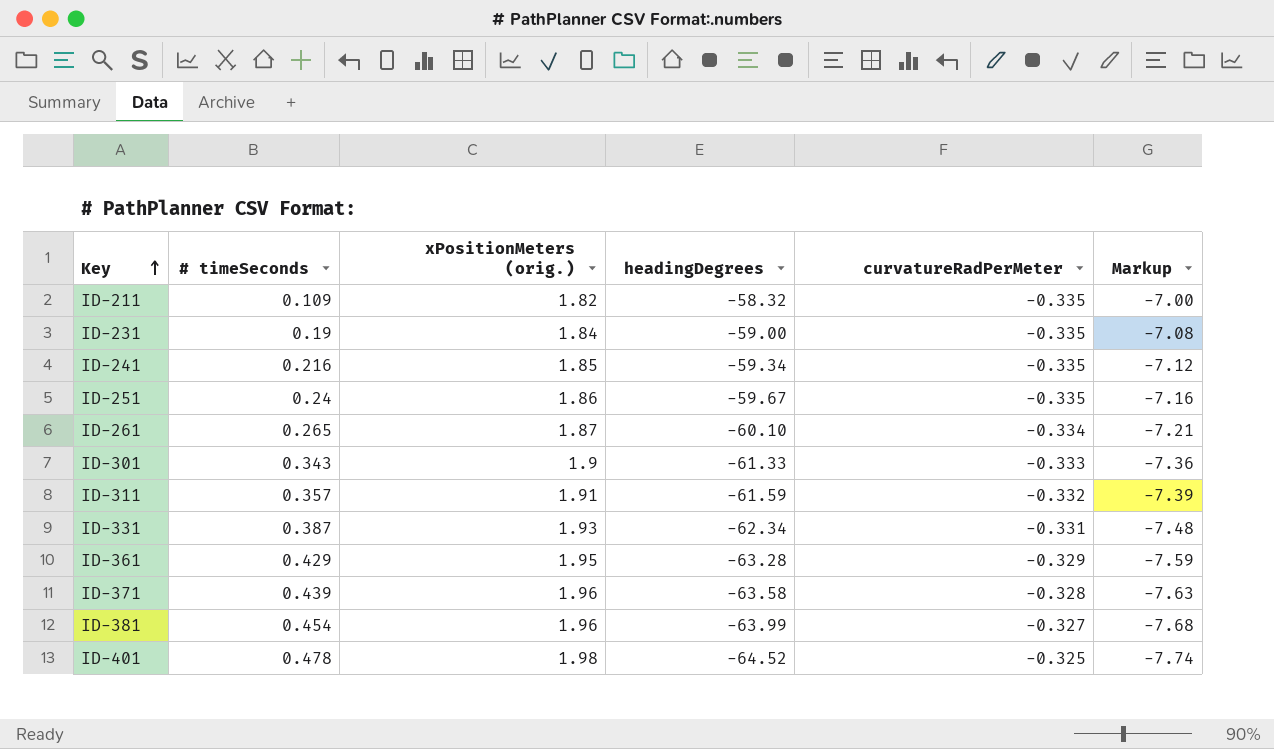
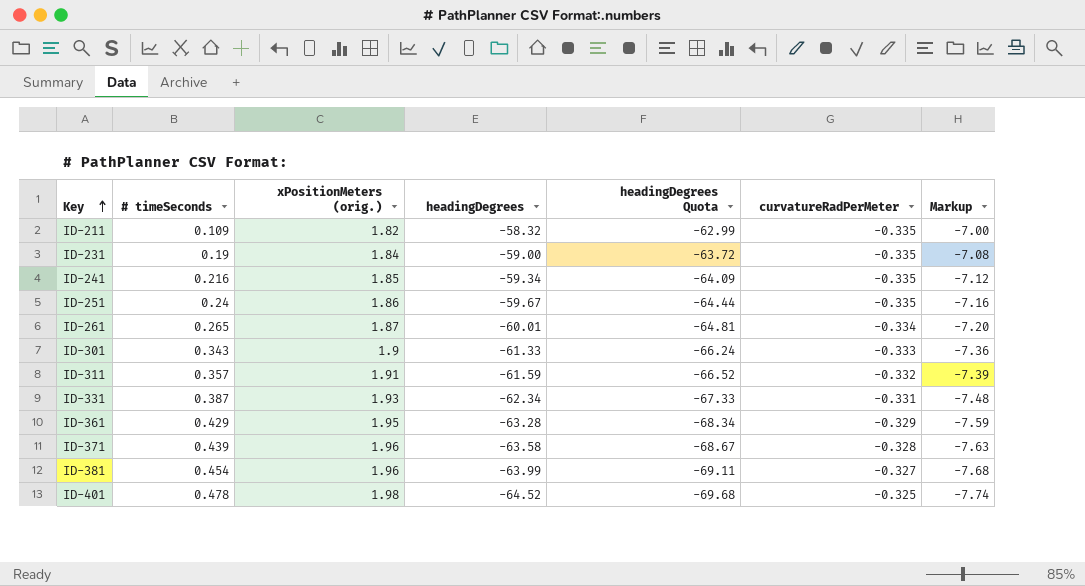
column headingDegrees Quota | formula: none -> [headingDegrees] * 1.08
ID-261 | headingDegrees: -60.10 -> -60.01
ID-261 | Markup: -7.21 -> -7.20

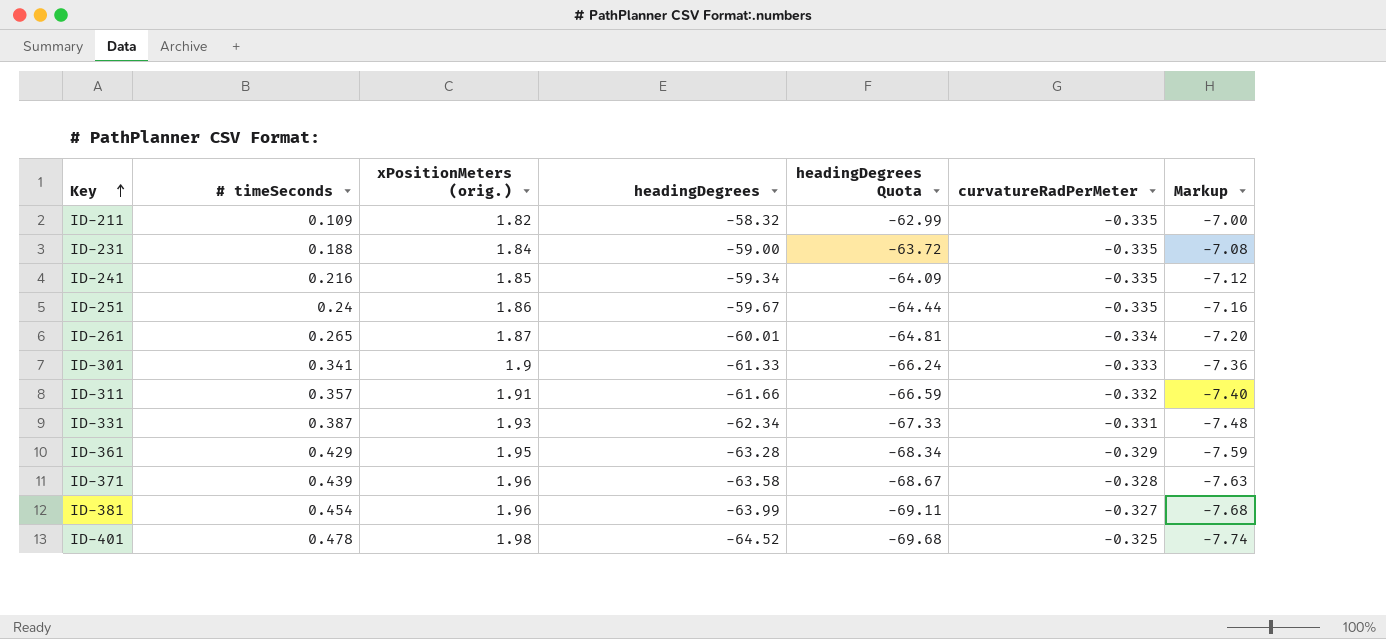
ID-231 | # timeSeconds: 0.19 -> 0.188
ID-301 | # timeSeconds: 0.343 -> 0.341
ID-311 | headingDegrees: -61.59 -> -61.66
ID-311 | headingDegrees Quota: -66.52 -> -66.59
ID-311 | Markup: -7.39 -> -7.40

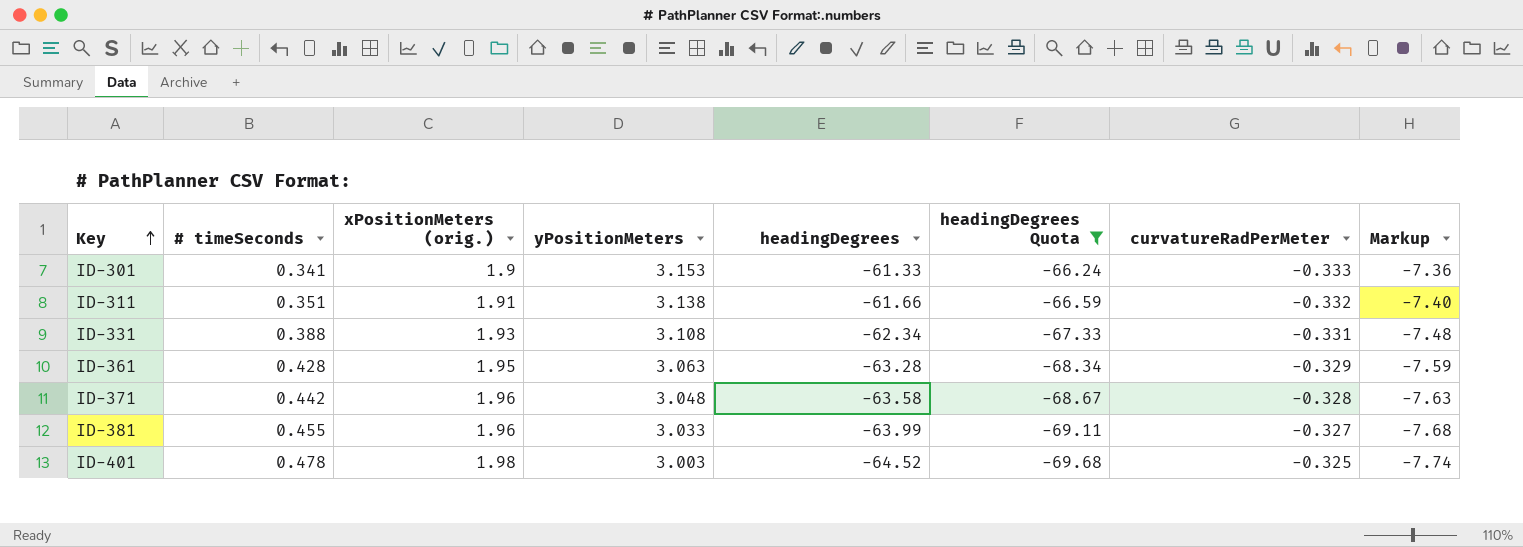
filter: none -> headingDegrees Quota <= -66.24
column yPositionMeters | position: none -> 4
ID-311 | # timeSeconds: 0.357 -> 0.351
ID-331 | # timeSeconds: 0.387 -> 0.388
ID-361 | # timeSeconds: 0.429 -> 0.428
ID-371 | # timeSeconds: 0.439 -> 0.442
ID-381 | # timeSeconds: 0.454 -> 0.455

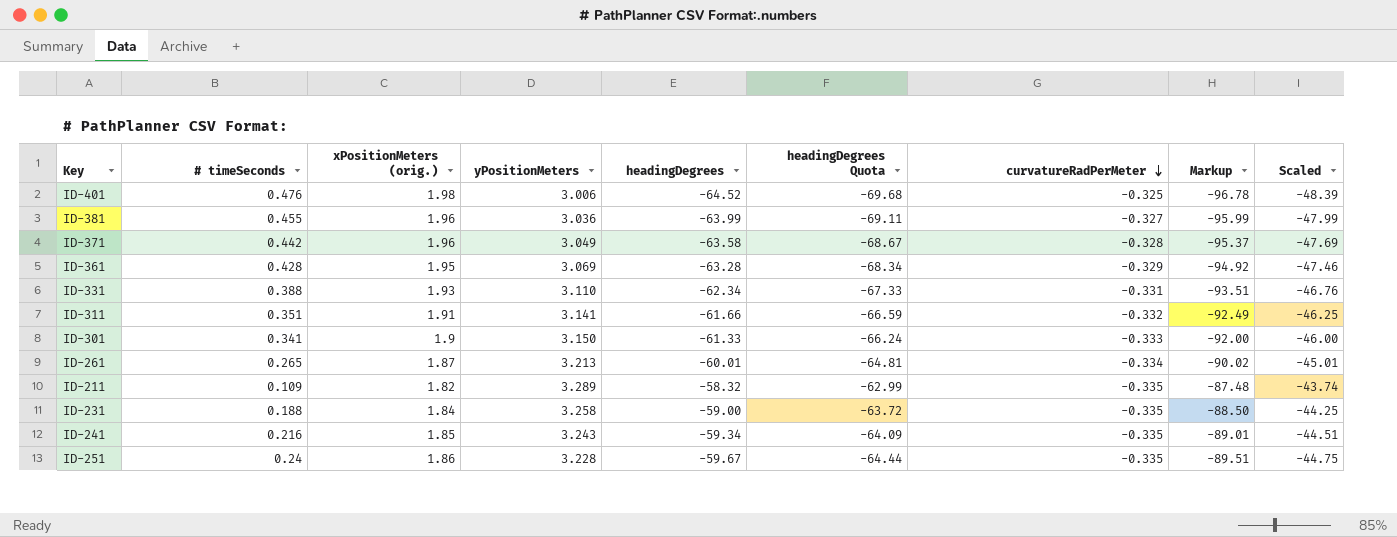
filter: headingDegrees Quota <= -66.24 -> none
row order: Key ascending -> curvatureRadPerMeter descending
column Markup | formula: [headingDegrees] * 0.12 -> [headingDegrees] * 1.5
column Scaled | formula: none -> [headingDegrees] * 0.75
ID-401 | # timeSeconds: 0.478 -> 0.476
ID-401 | yPositionMeters: 3.003 -> 3.006
ID-381 | yPositionMeters: 3.033 -> 3.036
ID-371 | yPositionMeters: 3.048 -> 3.049
ID-361 | yPositionMeters: 3.063 -> 3.069
ID-331 | yPositionMeters: 3.108 -> 3.110
ID-311 | yPositionMeters: 3.138 -> 3.141
ID-301 | yPositionMeters: 3.153 -> 3.150

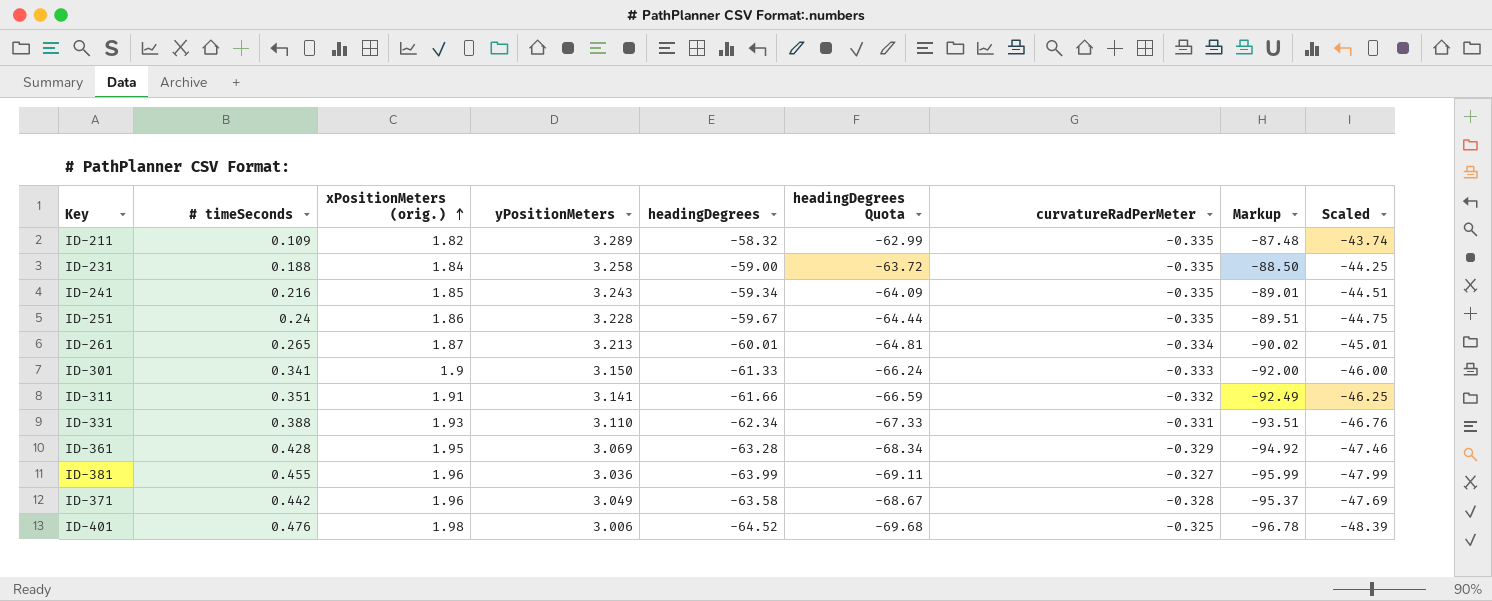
row order: curvatureRadPerMeter descending -> xPositionMeters (orig.) ascending

